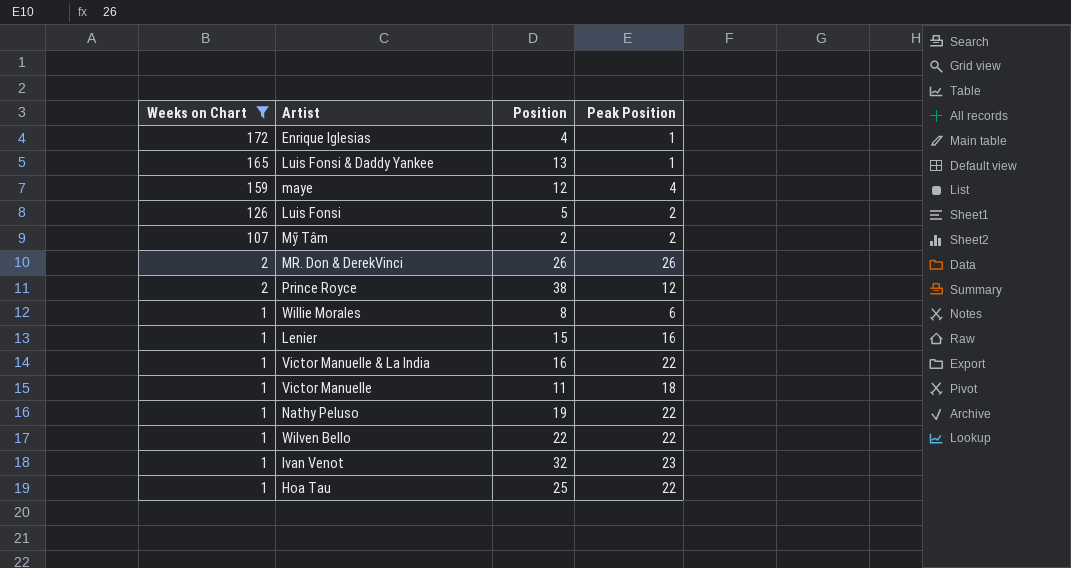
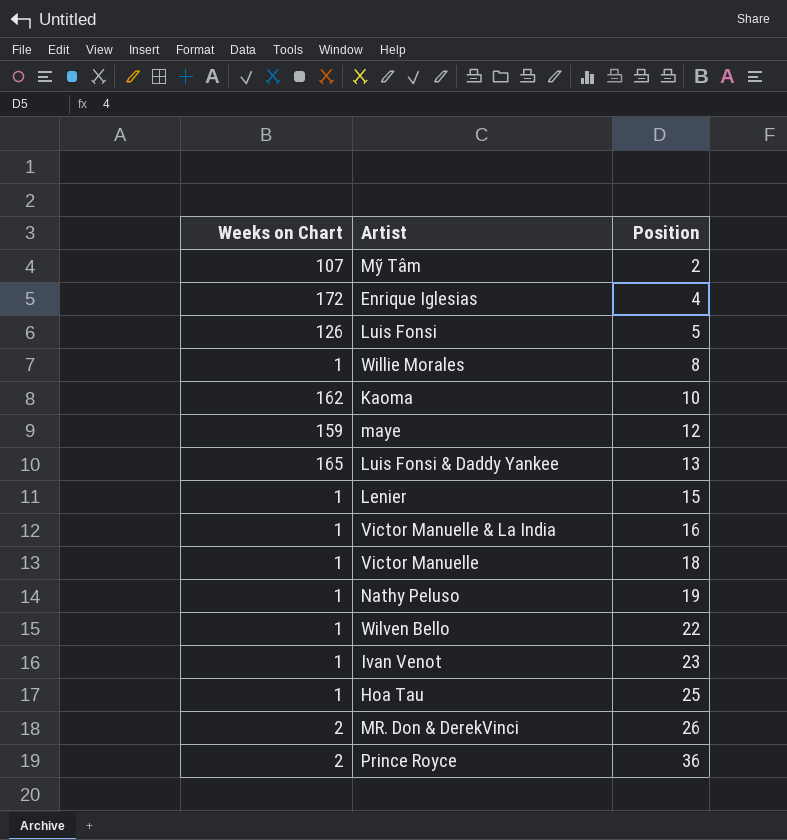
filter: Weeks on Chart != 162 -> none
row order: Weeks on Chart descending -> Position ascending
column Peak Position | position: 4 -> none
Victor Manuelle | Position: 11 -> 18
Ivan Venot | Position: 32 -> 23
Prince Royce | Position: 38 -> 36

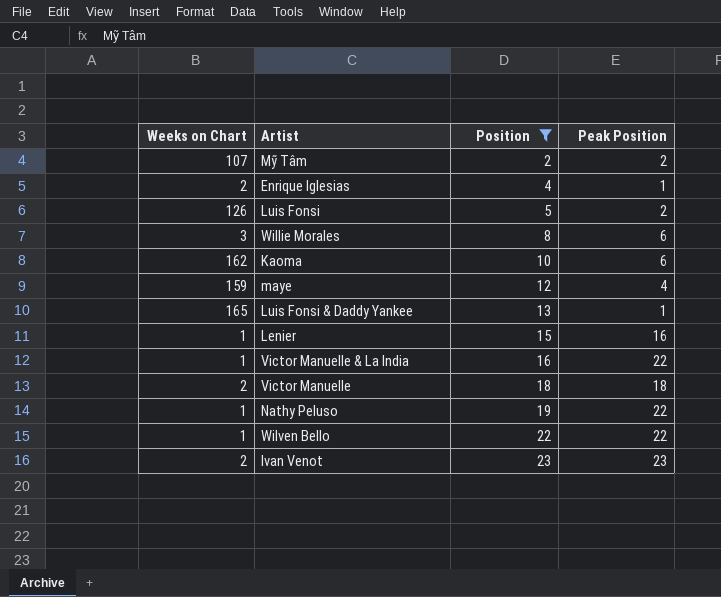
filter: none -> Position <= 23
column Peak Position | position: none -> 4
Enrique Iglesias | Weeks on Chart: 172 -> 2
Willie Morales | Weeks on Chart: 1 -> 3
Victor Manuelle | Weeks on Chart: 1 -> 2
Ivan Venot | Weeks on Chart: 1 -> 2

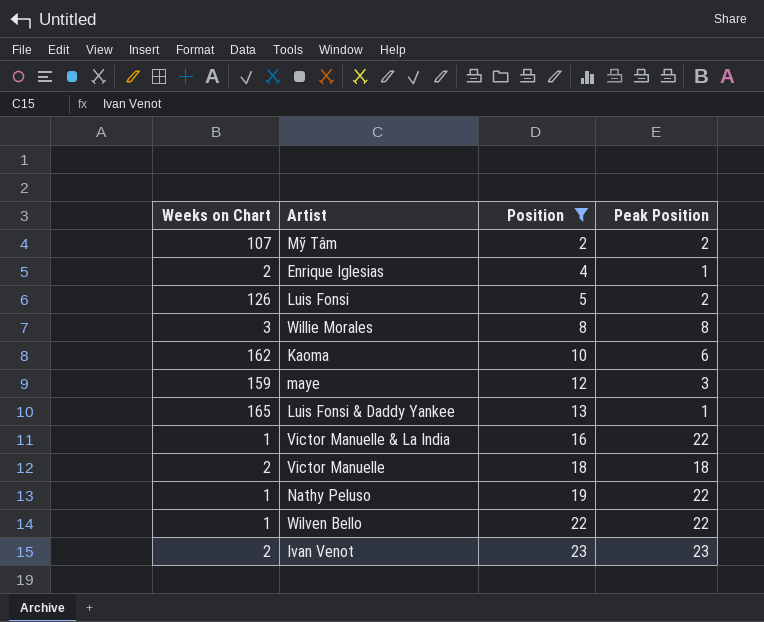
row Lenier: 1 | 15 | 16 -> none
Willie Morales | Peak Position: 6 -> 8
maye | Peak Position: 4 -> 3

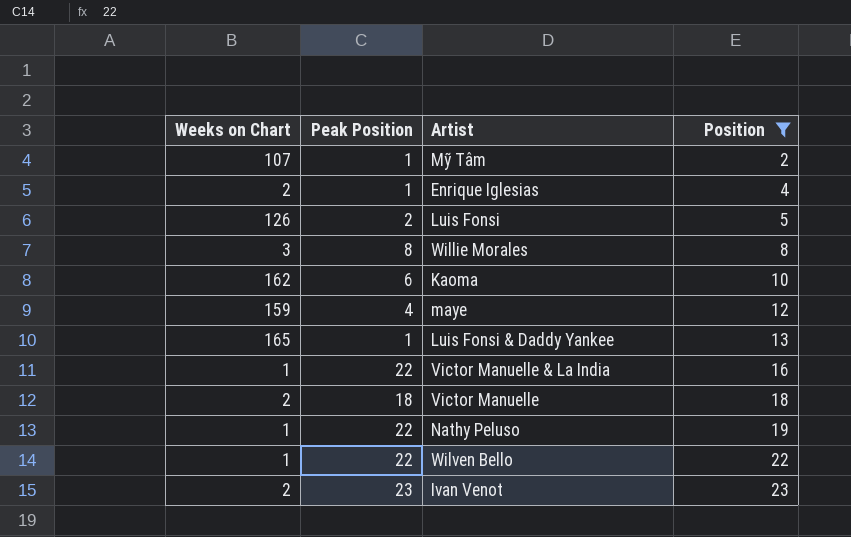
column Peak Position | position: 4 -> 2
Mỹ Tâm | Peak Position: 2 -> 1
maye | Peak Position: 3 -> 4

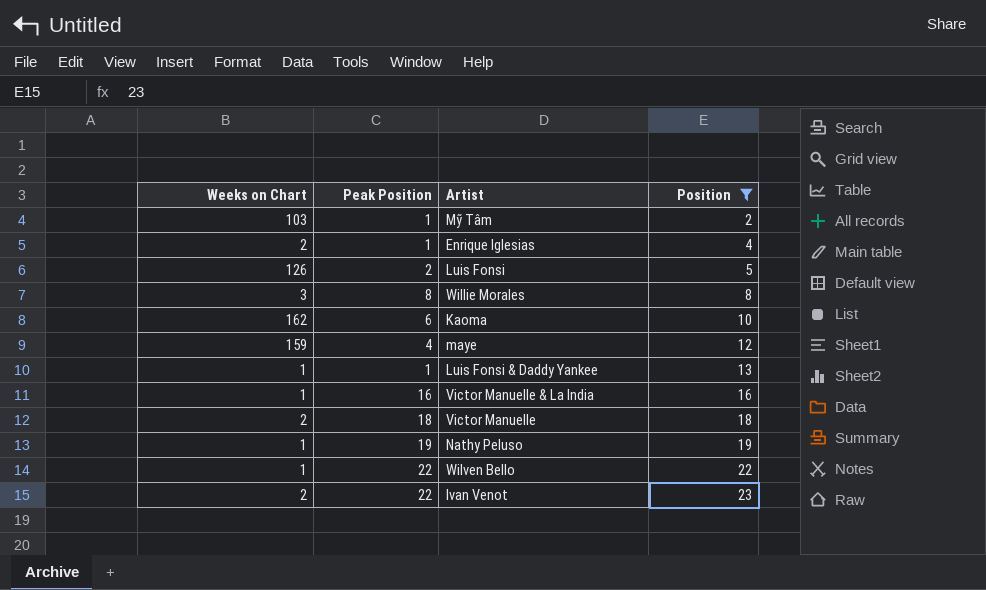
Mỹ Tâm | Weeks on Chart: 107 -> 103
Luis Fonsi & Daddy Yankee | Weeks on Chart: 165 -> 1
Victor Manuelle & La India | Peak Position: 22 -> 16
Nathy Peluso | Peak Position: 22 -> 19
Ivan Venot | Peak Position: 23 -> 22

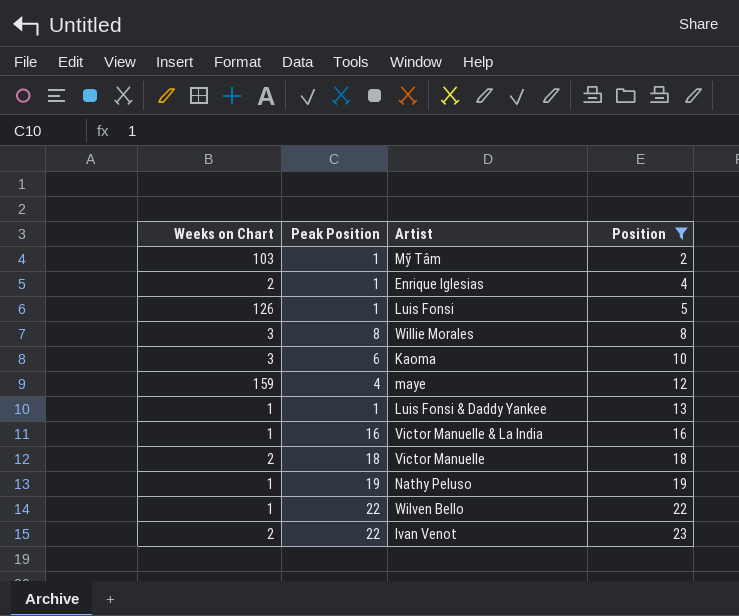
Luis Fonsi | Peak Position: 2 -> 1
Kaoma | Weeks on Chart: 162 -> 3

